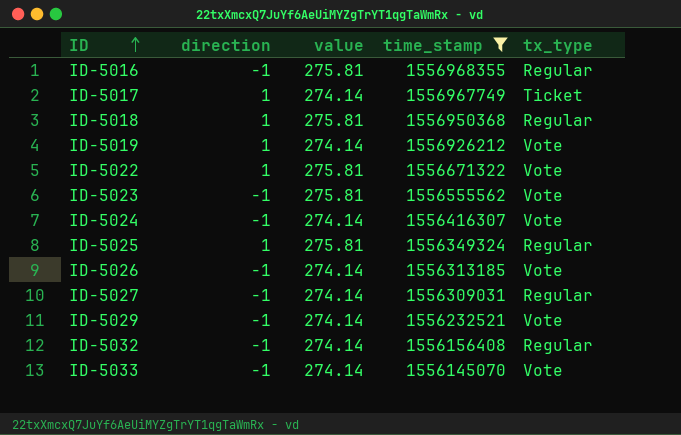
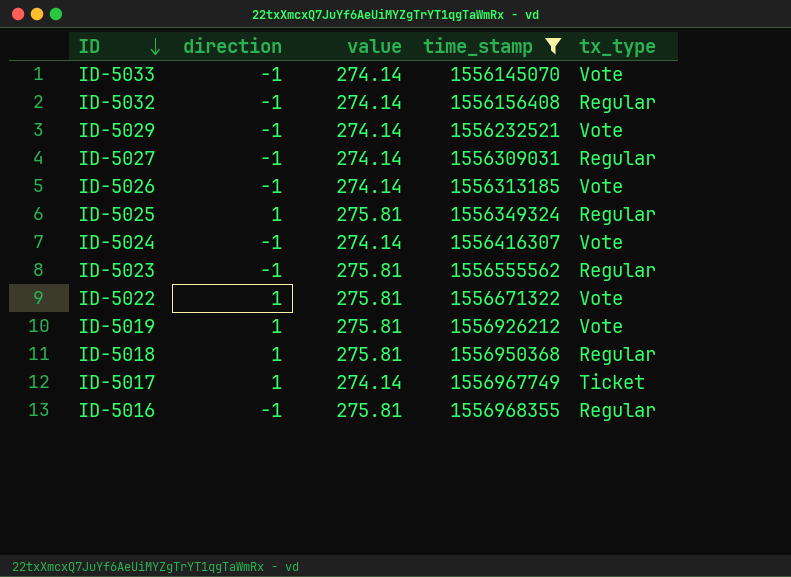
row order: ID ascending -> ID descending
ID-5023 | tx_type: Vote -> Regular
ID-5019 | value: 274.14 -> 275.81

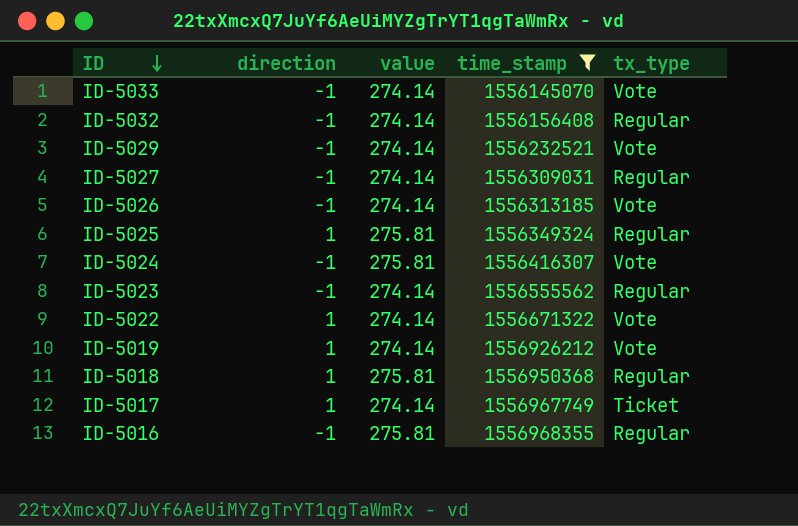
ID-5024 | value: 274.14 -> 275.81
ID-5023 | value: 275.81 -> 274.14
ID-5022 | value: 275.81 -> 274.14
ID-5019 | value: 275.81 -> 274.14

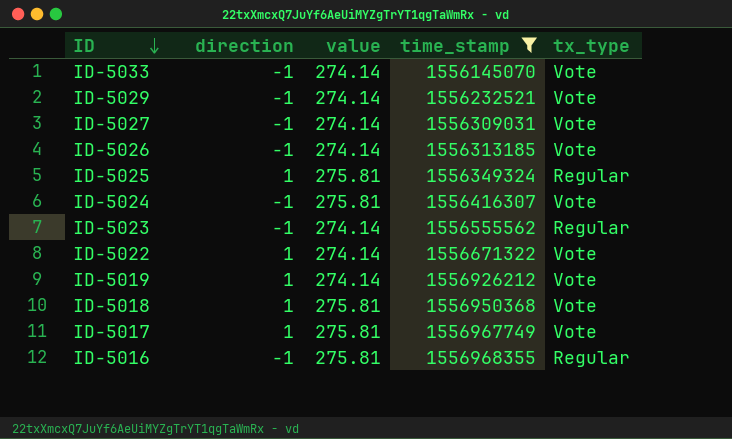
row ID-5032: -1 | 274.14 | 1556156408 | Regular -> none
ID-5027 | tx_type: Regular -> Vote
ID-5018 | tx_type: Regular -> Vote
ID-5017 | value: 274.14 -> 275.81
ID-5017 | tx_type: Ticket -> Vote

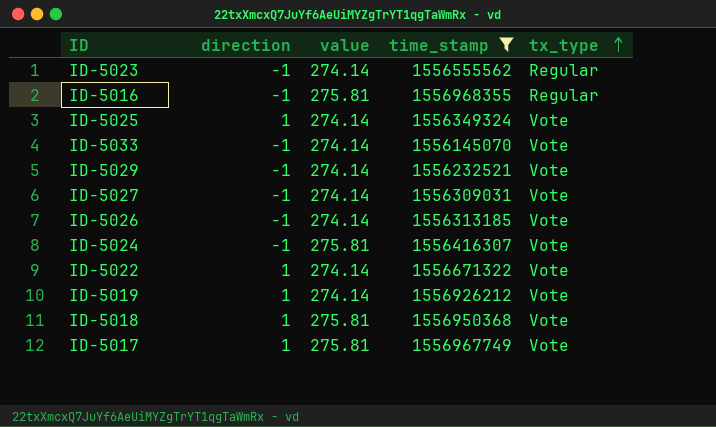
row order: ID descending -> tx_type ascending
ID-5025 | value: 275.81 -> 274.14
ID-5025 | tx_type: Regular -> Vote

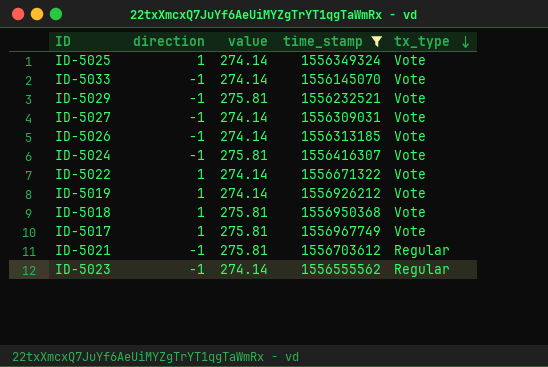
row order: tx_type ascending -> tx_type descending
row ID-5016: -1 | 275.81 | 1556968355 | Regular -> none
ID-5029 | value: 274.14 -> 275.81
row ID-5021: none -> -1 | 275.81 | 1556703612 | Regular

